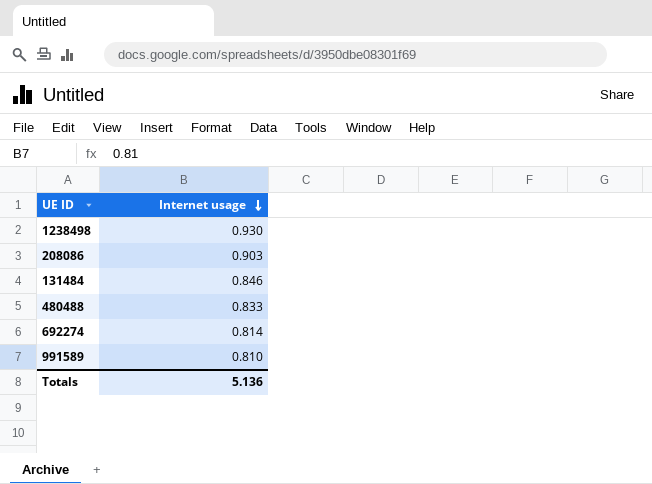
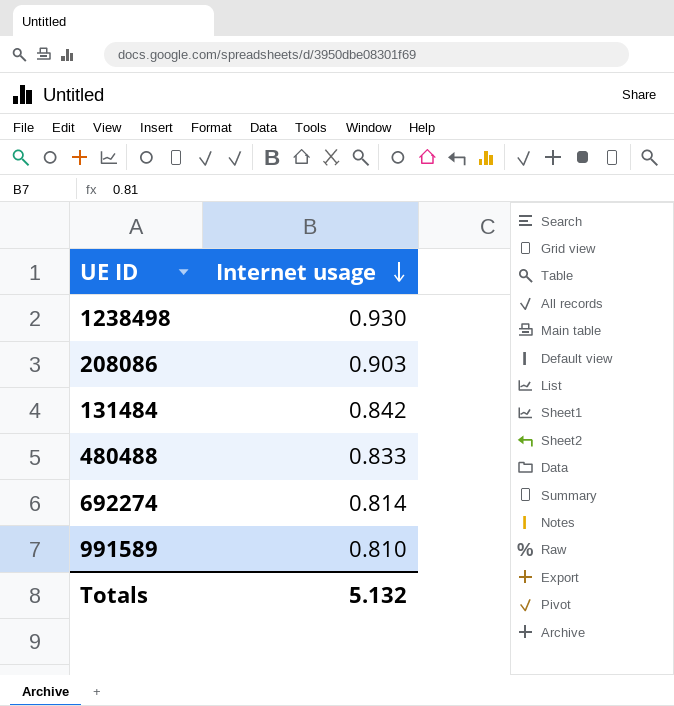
131484 | Internet usage: 0.846 -> 0.842
Totals | Internet usage: 5.136 -> 5.132

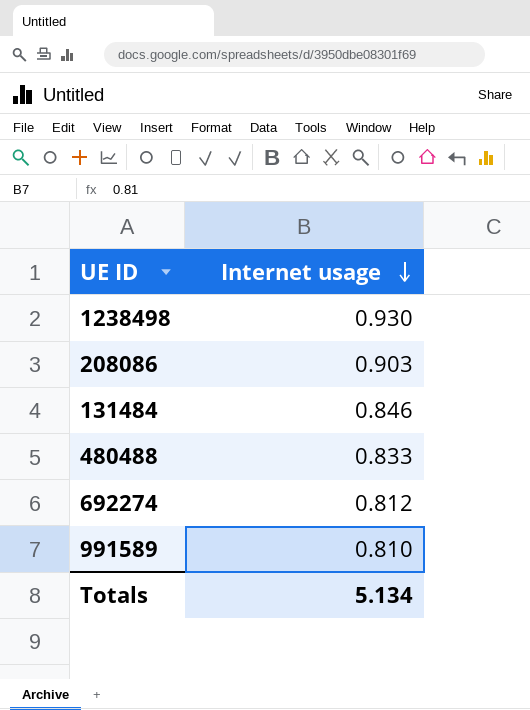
131484 | Internet usage: 0.842 -> 0.846
692274 | Internet usage: 0.814 -> 0.812
Totals | Internet usage: 5.132 -> 5.134

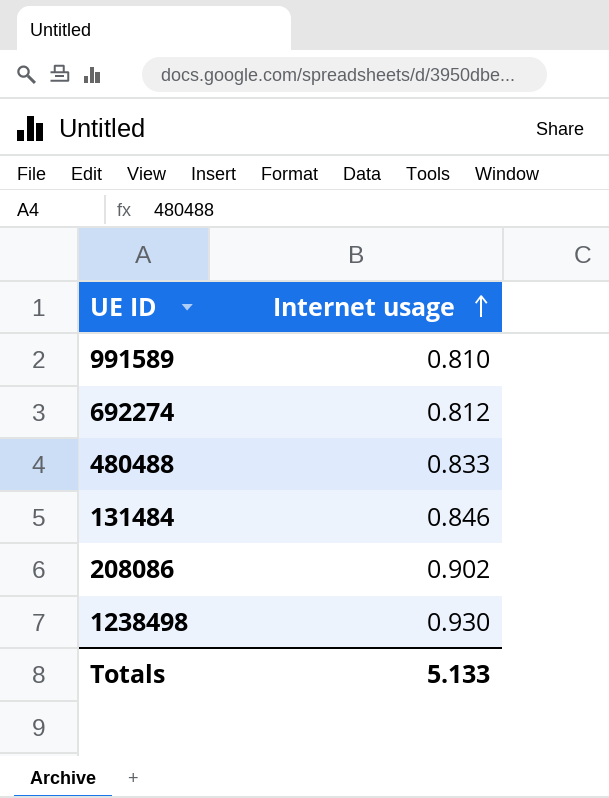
row order: Internet usage descending -> Internet usage ascending
208086 | Internet usage: 0.903 -> 0.902
Totals | Internet usage: 5.134 -> 5.133

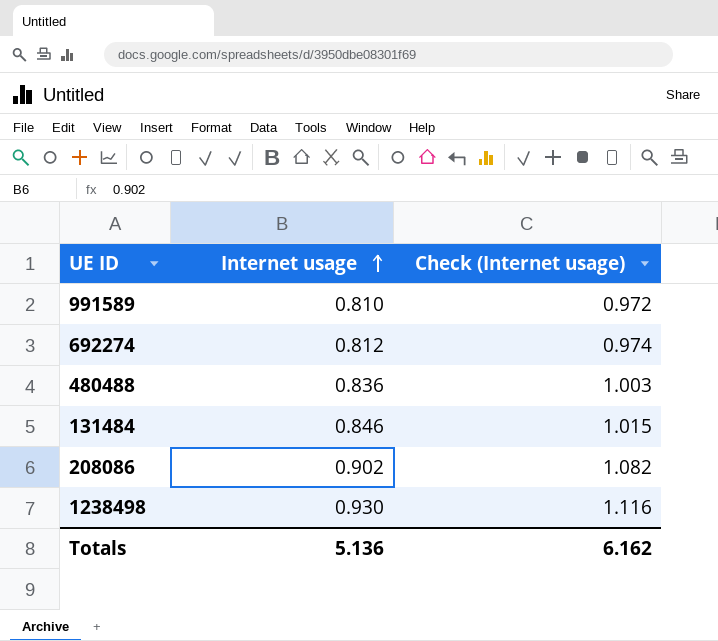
column Check (Internet usage) | formula: none -> [Internet usage] * 1.2
480488 | Internet usage: 0.833 -> 0.836
Totals | Internet usage: 5.133 -> 5.136

